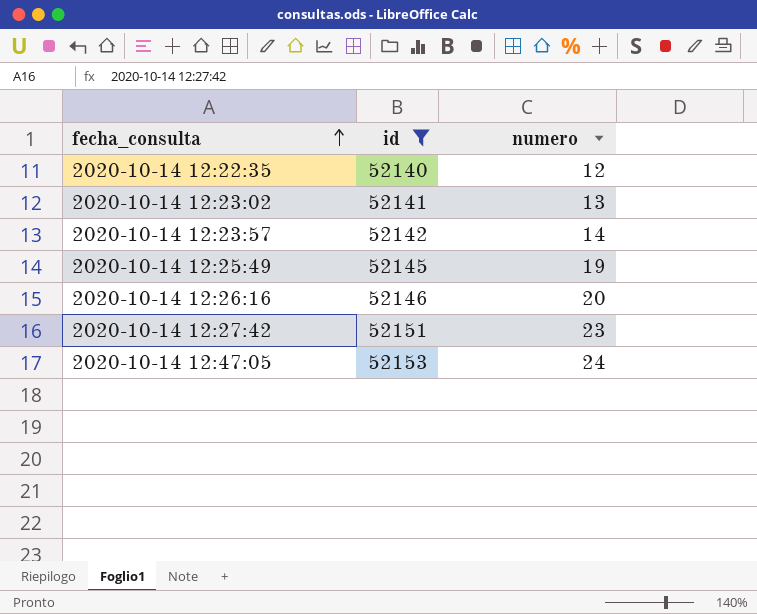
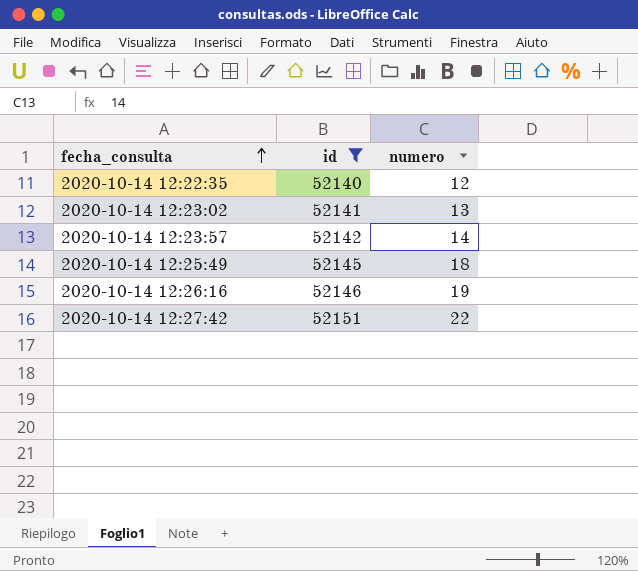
row 2020-10-14 12:47:05: 52153 | 24 -> none
2020-10-14 12:25:49 | numero: 19 -> 18
2020-10-14 12:26:16 | numero: 20 -> 19
2020-10-14 12:27:42 | numero: 23 -> 22

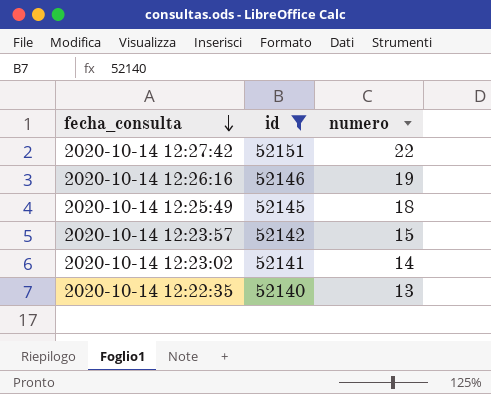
row order: fecha_consulta ascending -> fecha_consulta descending
2020-10-14 12:23:57 | numero: 14 -> 15
2020-10-14 12:23:02 | numero: 13 -> 14
2020-10-14 12:22:35 | numero: 12 -> 13

